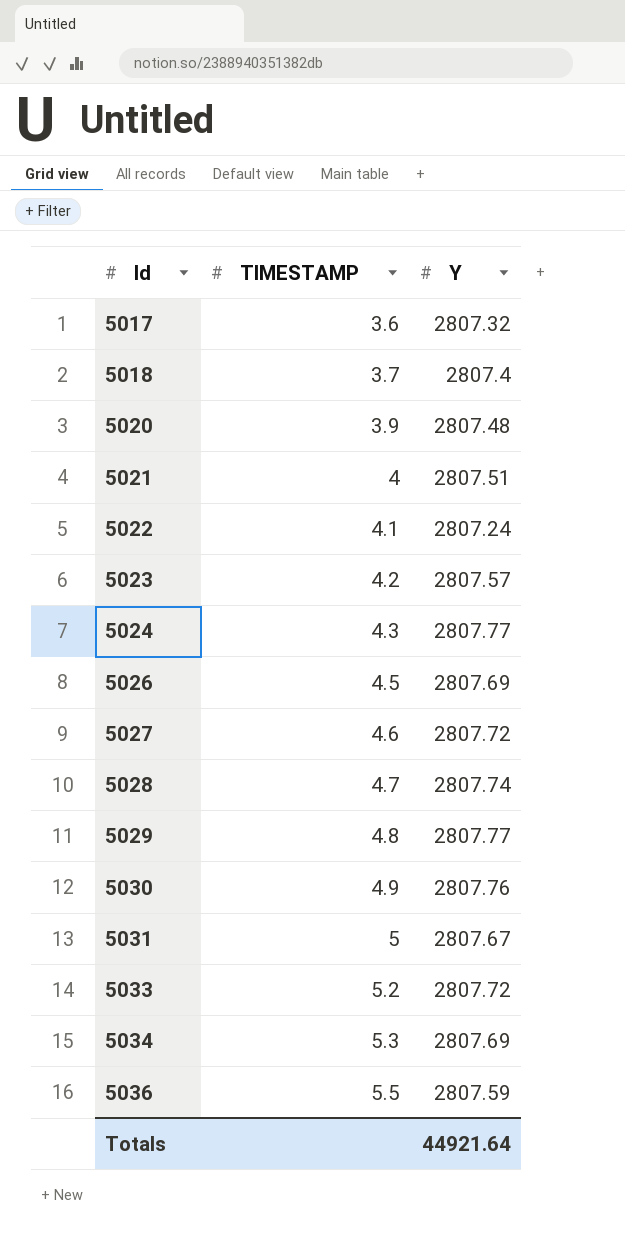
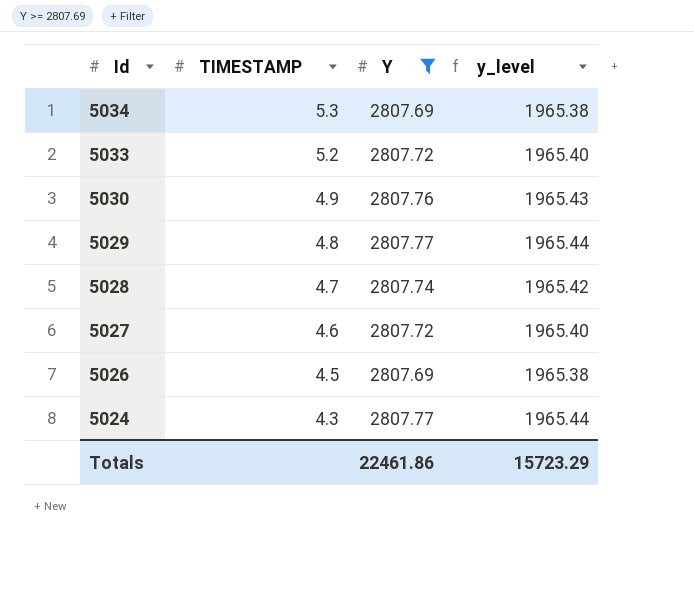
filter: none -> Y >= 2807.69
row order: Id ascending -> Id descending
column y_level | formula: none -> [Y] * 0.7
Totals | Y: 44921.64 -> 22461.86

